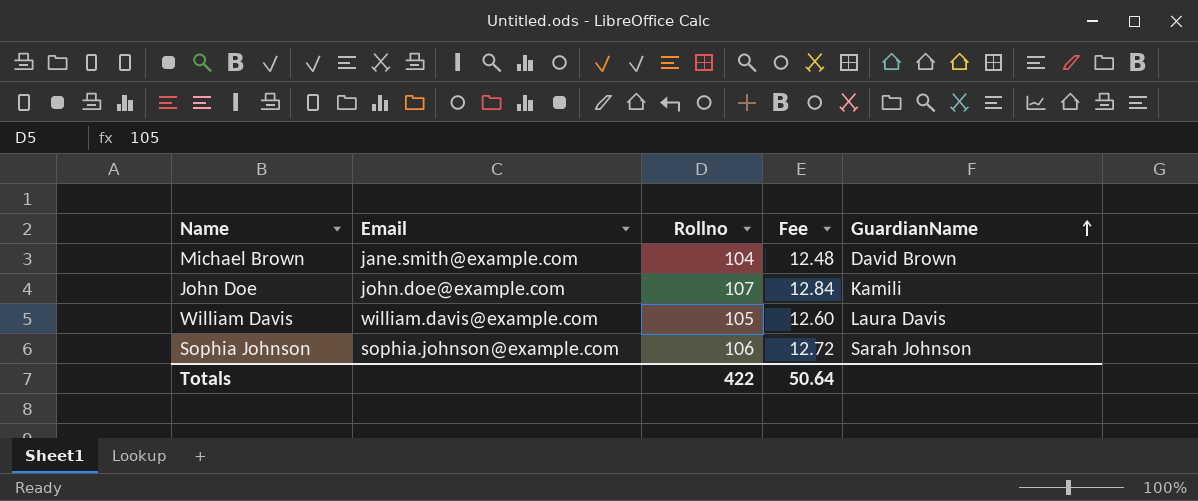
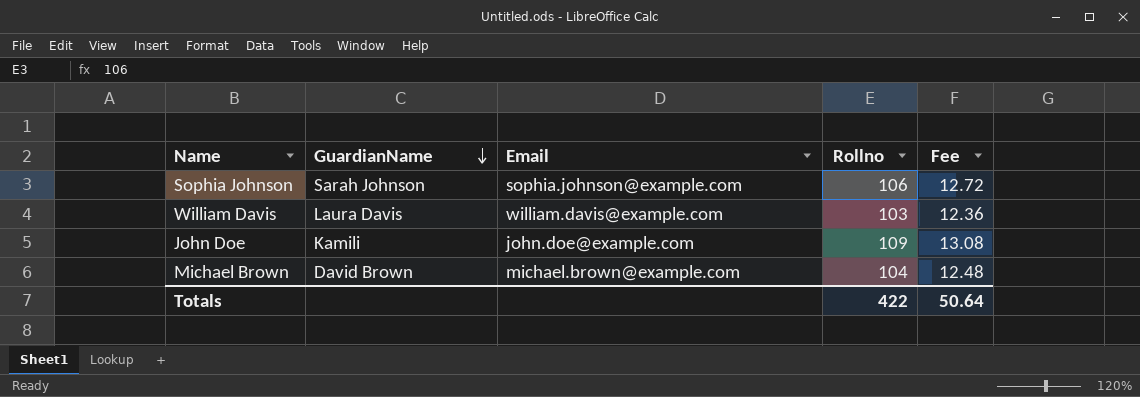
row order: GuardianName ascending -> GuardianName descending
column GuardianName | position: 5 -> 2
William Davis | Rollno: 105 -> 103
William Davis | Fee: 12.60 -> 12.36
John Doe | Rollno: 107 -> 109
John Doe | Fee: 12.84 -> 13.08
Michael Brown | Email: jane.smith@example.com -> michael.brown@example.com

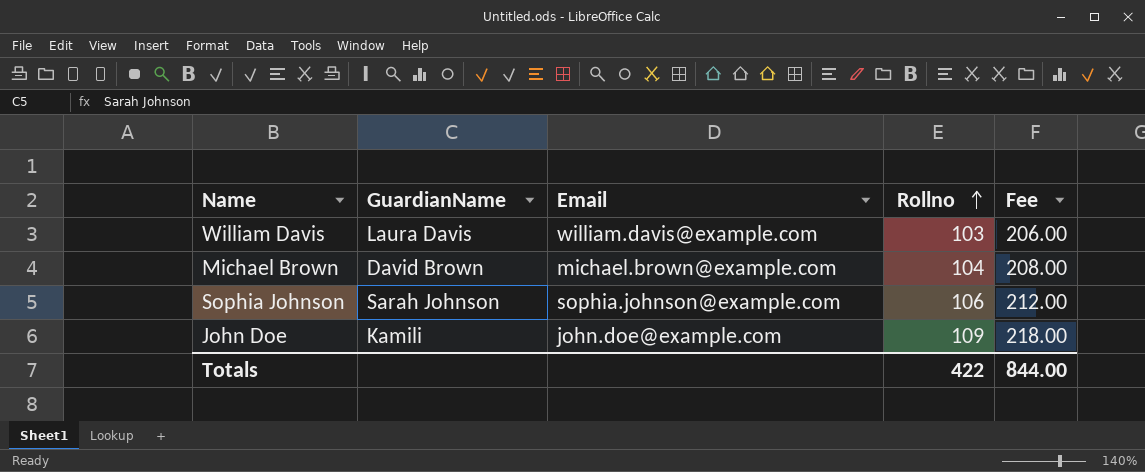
row order: GuardianName descending -> Rollno ascending
column Fee | formula: [Rollno] * 0.12 -> [Rollno] * 2
Totals | Fee: 50.64 -> 844.00

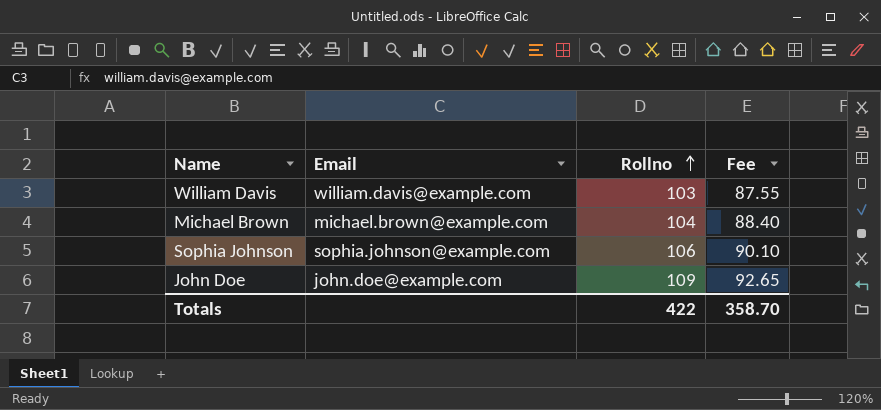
column GuardianName | position: 2 -> none
column Fee | formula: [Rollno] * 2 -> [Rollno] * 0.85
Totals | Fee: 844.00 -> 358.70

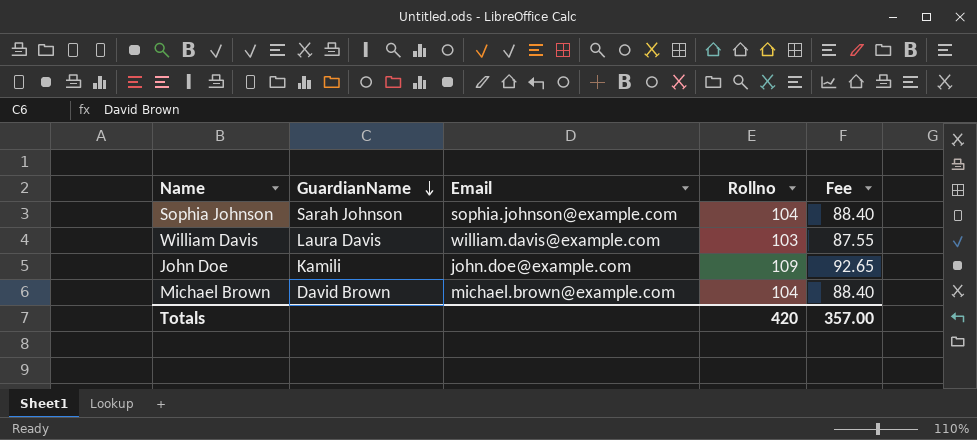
row order: Rollno ascending -> GuardianName descending
column GuardianName | position: none -> 2
Sophia Johnson | Rollno: 106 -> 104
Sophia Johnson | Fee: 90.10 -> 88.40
Totals | Rollno: 422 -> 420
Totals | Fee: 358.70 -> 357.00

